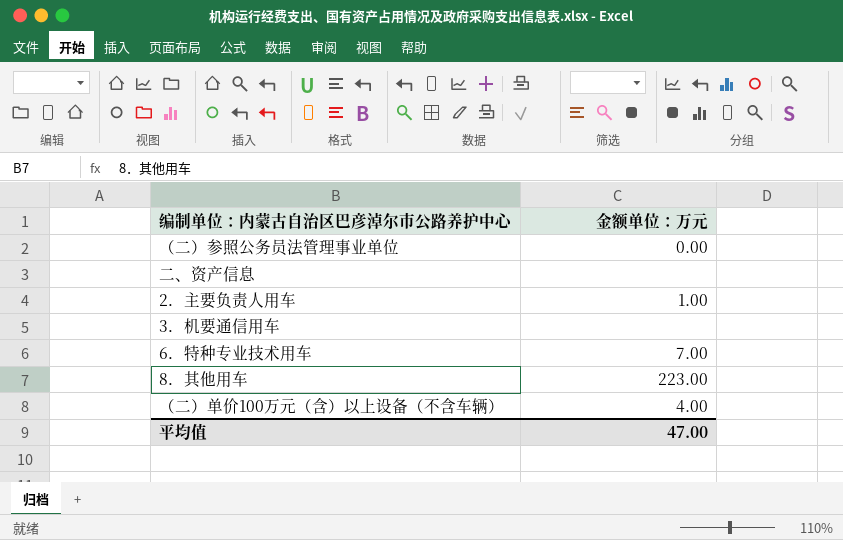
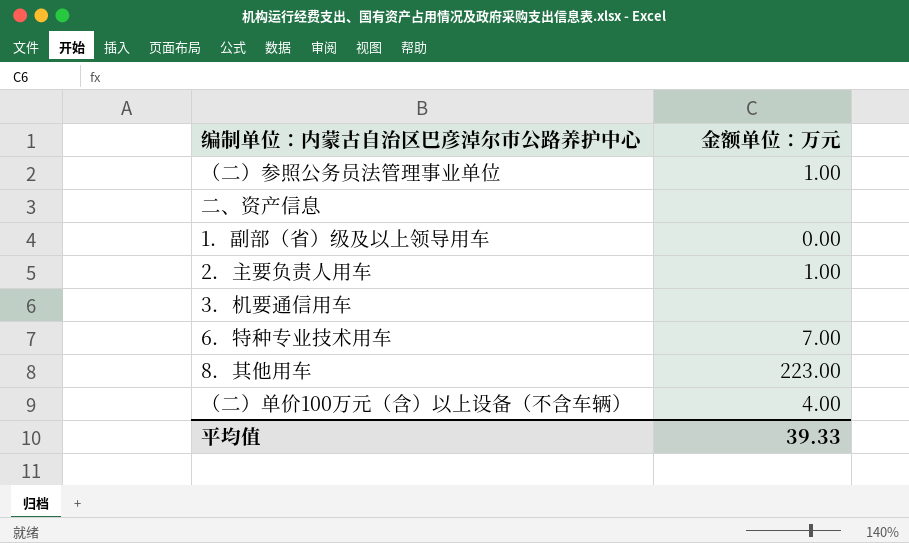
（二）参照公务员法管理事业单位 | 金额单位：万元: 0.00 -> 1.00
row 1．副部（省）级及以上领导用车: none -> 0.00
平均值 | 金额单位：万元: 47.00 -> 39.33

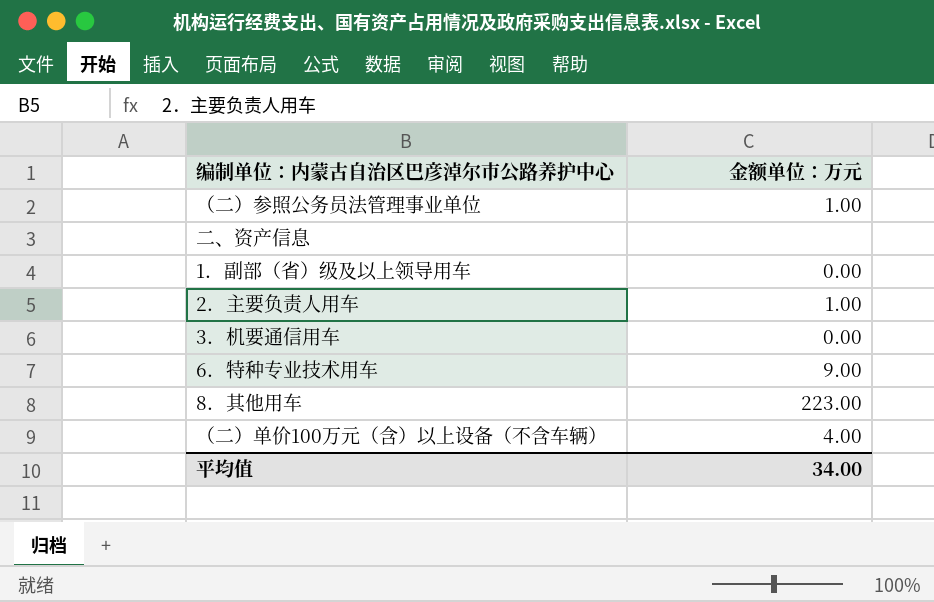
3．机要通信用车 | 金额单位：万元: none -> 0.00
6．特种专业技术用车 | 金额单位：万元: 7.00 -> 9.00
平均值 | 金额单位：万元: 39.33 -> 34.00

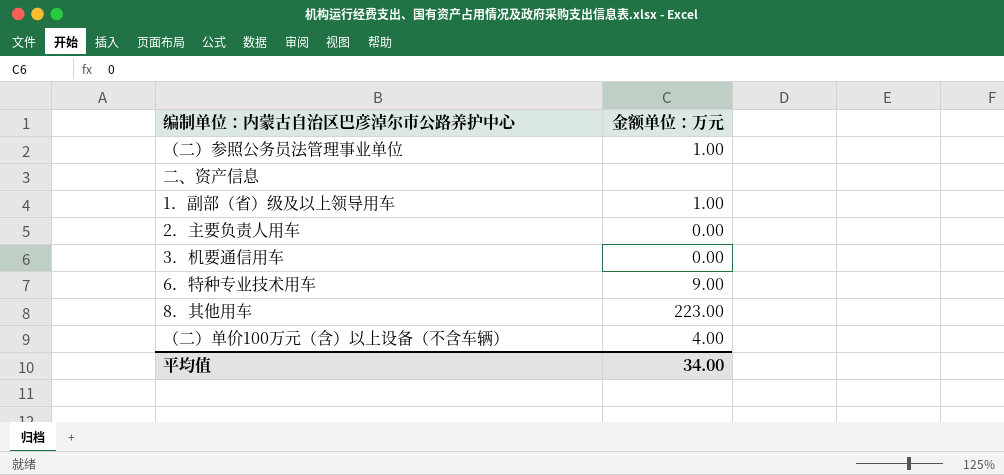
1．副部（省）级及以上领导用车 | 金额单位：万元: 0.00 -> 1.00
2．主要负责人用车 | 金额单位：万元: 1.00 -> 0.00

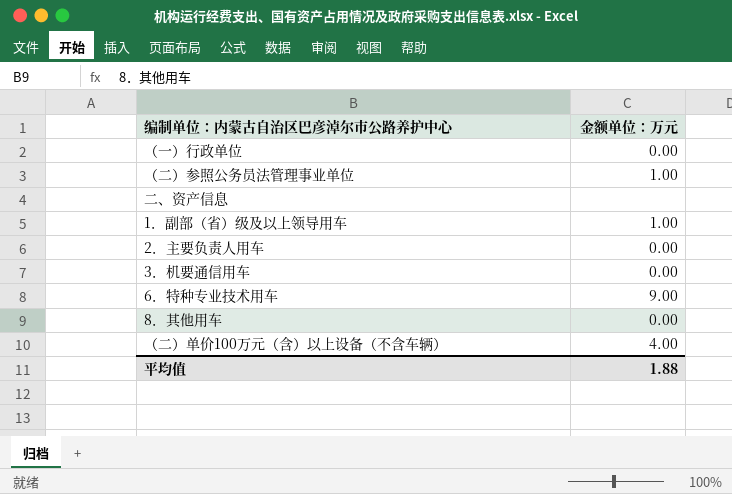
row （一）行政单位: none -> 0.00
8．其他用车 | 金额单位：万元: 223.00 -> 0.00
平均值 | 金额单位：万元: 34.00 -> 1.88

